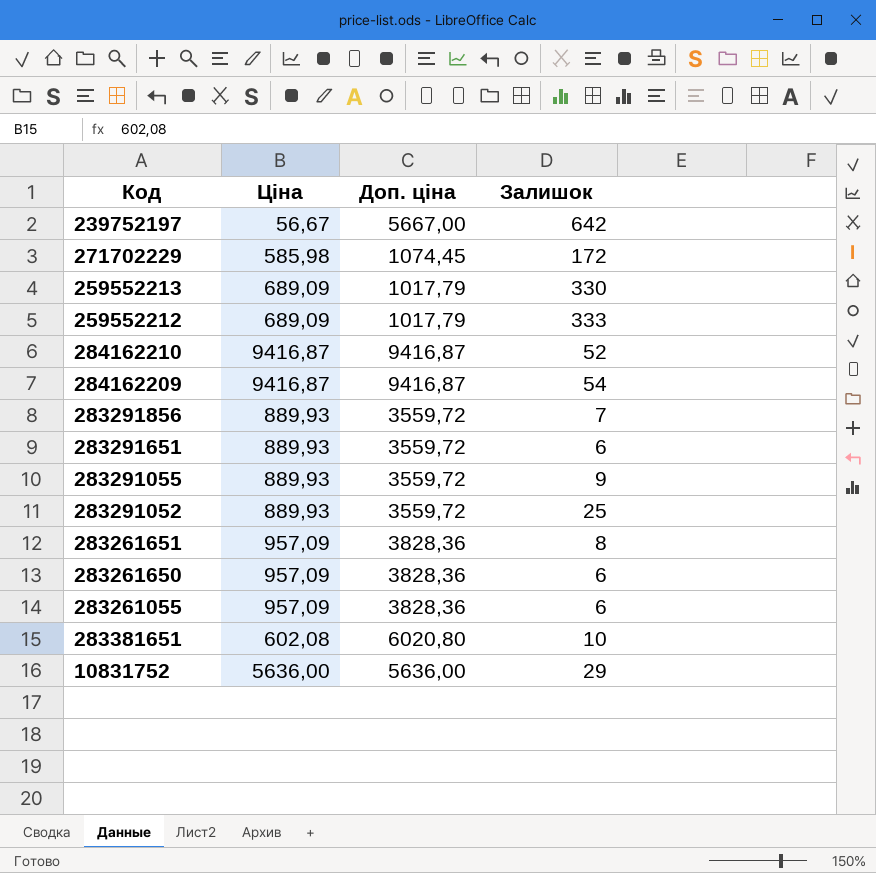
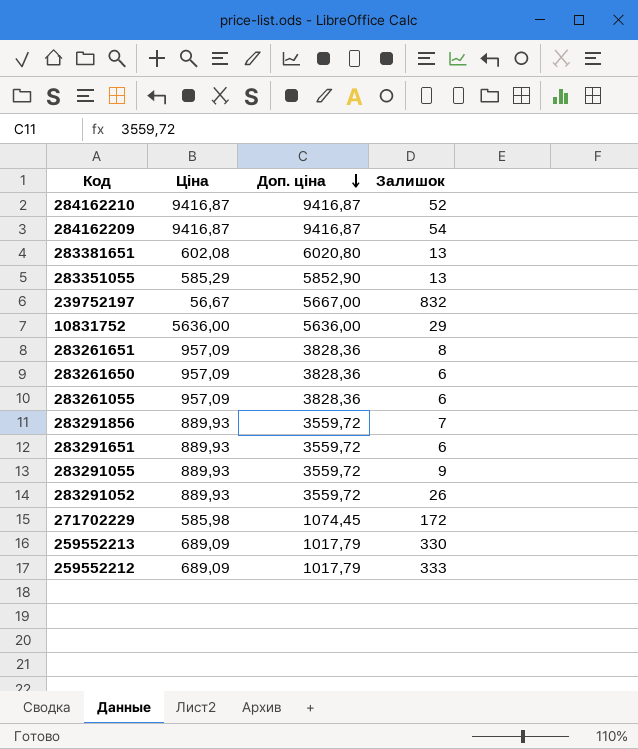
row order: none -> Доп. ціна descending
283381651 | Залишок: 10 -> 13
row 283351055: none -> 585,29 | 5852,90 | 13
239752197 | Залишок: 642 -> 832
283291052 | Залишок: 25 -> 26

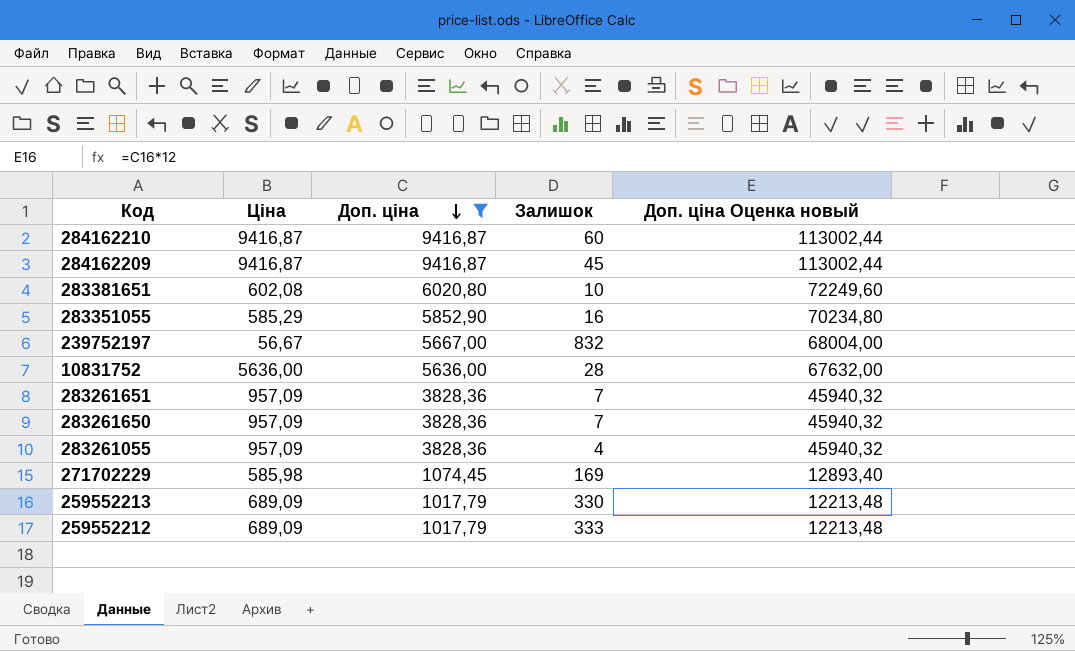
filter: none -> Доп. ціна != 3559,72
column Доп. ціна Оценка новый | formula: none -> [Доп. ціна] * 12
284162210 | Залишок: 52 -> 60
284162209 | Залишок: 54 -> 45
283381651 | Залишок: 13 -> 10
283351055 | Залишок: 13 -> 16
10831752 | Залишок: 29 -> 28
283261651 | Залишок: 8 -> 7
283261650 | Залишок: 6 -> 7
283261055 | Залишок: 6 -> 4
271702229 | Залишок: 172 -> 169

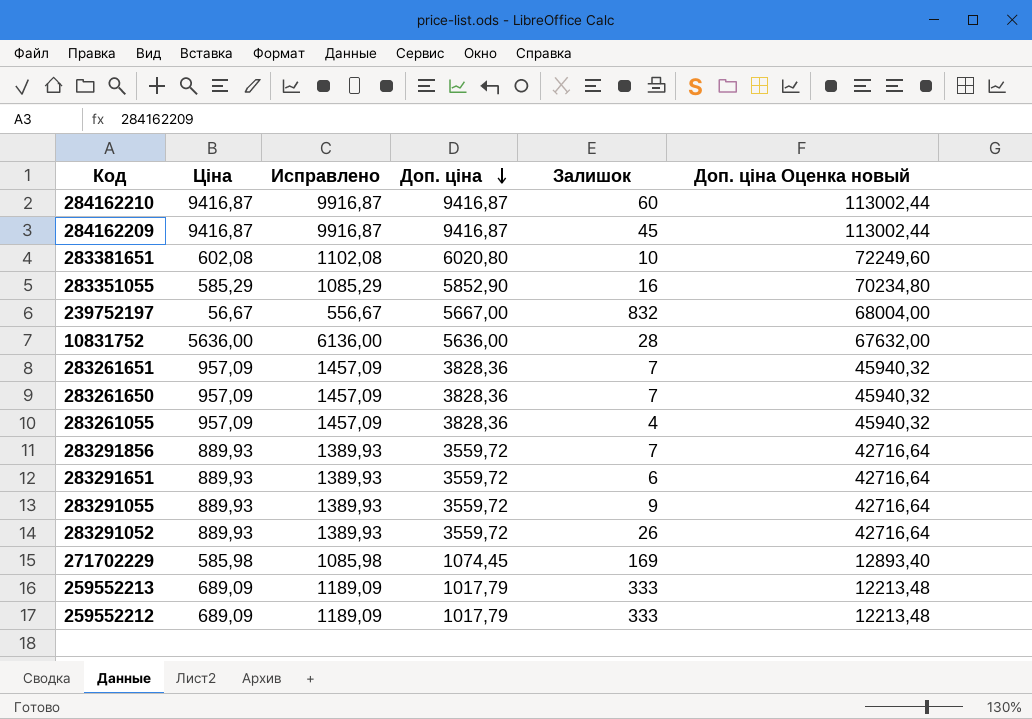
filter: Доп. ціна != 3559,72 -> none
column Исправлено | formula: none -> [Ціна] + 500
259552213 | Залишок: 330 -> 333

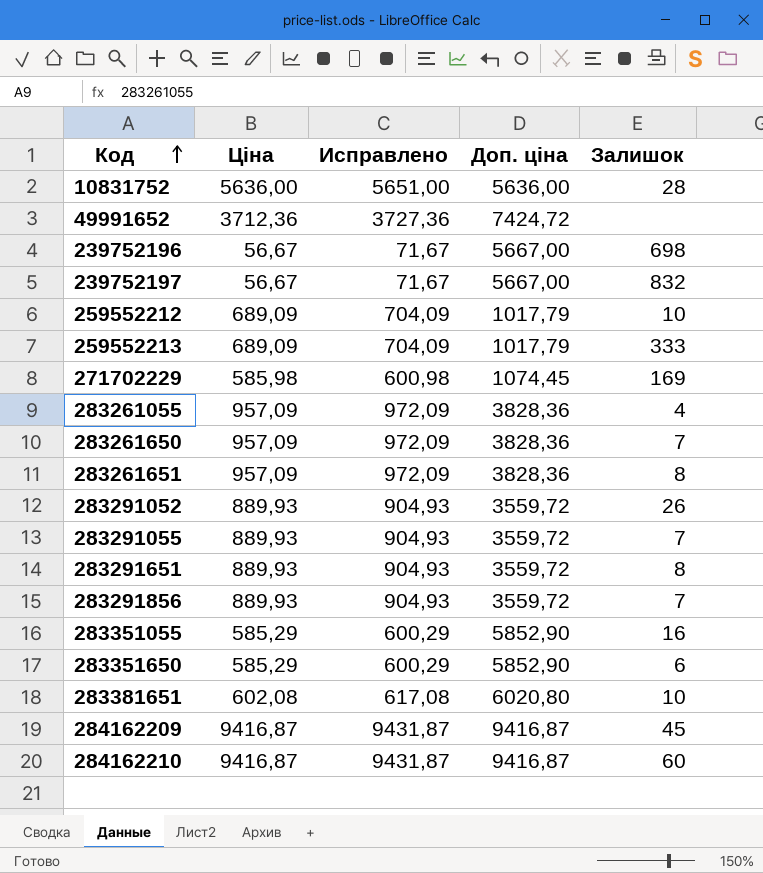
row order: Доп. ціна descending -> Код ascending
column Доп. ціна Оценка новый | formula: [Доп. ціна] * 12 -> none
column Исправлено | formula: [Ціна] + 500 -> [Ціна] + 15
row 49991652: none -> 3712,36 | 3727,36 | 7424,72 | none
row 239752196: none -> 56,67 | 71,67 | 5667,00 | 698
259552212 | Залишок: 333 -> 10
283261651 | Залишок: 7 -> 8
283291055 | Залишок: 9 -> 7
283291651 | Залишок: 6 -> 8
row 283351650: none -> 585,29 | 600,29 | 5852,90 | 6

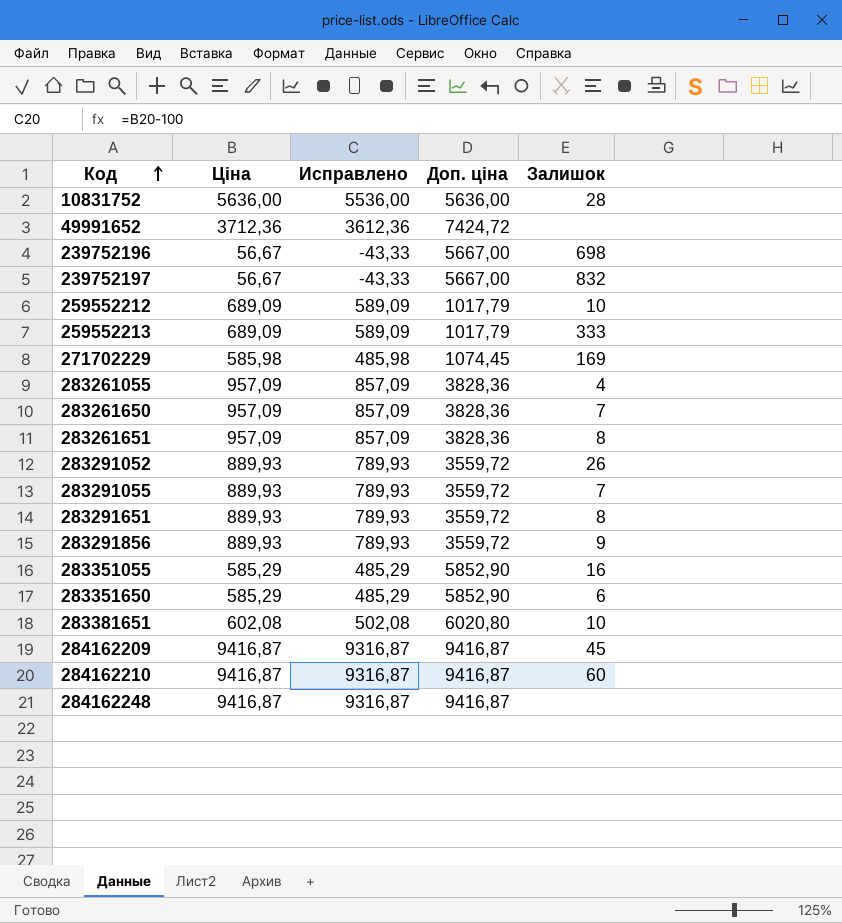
column Исправлено | formula: [Ціна] + 15 -> [Ціна] - 100
283291856 | Залишок: 7 -> 9
row 284162248: none -> 9416,87 | 9316,87 | 9416,87 | none

